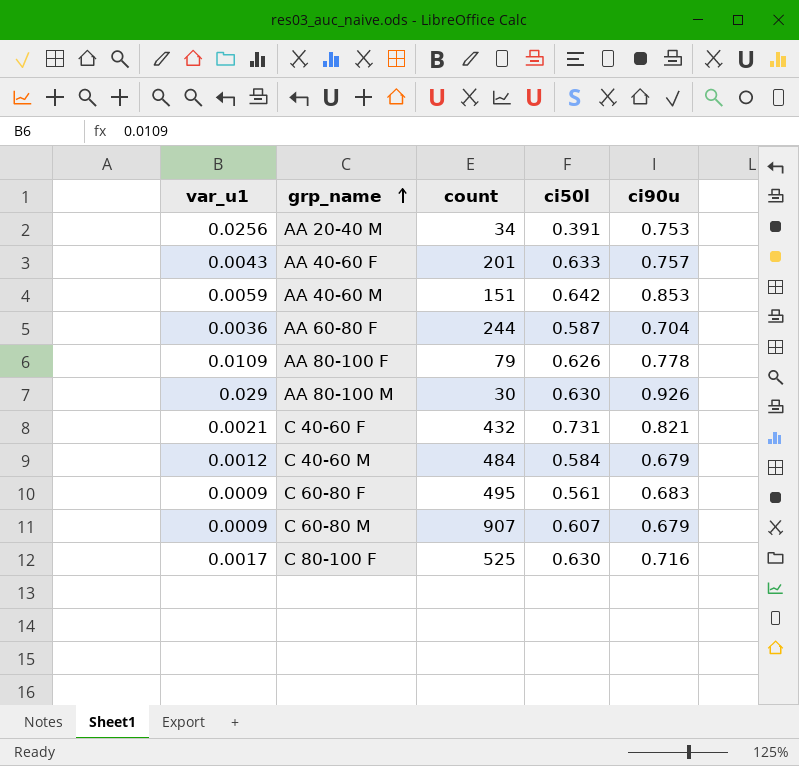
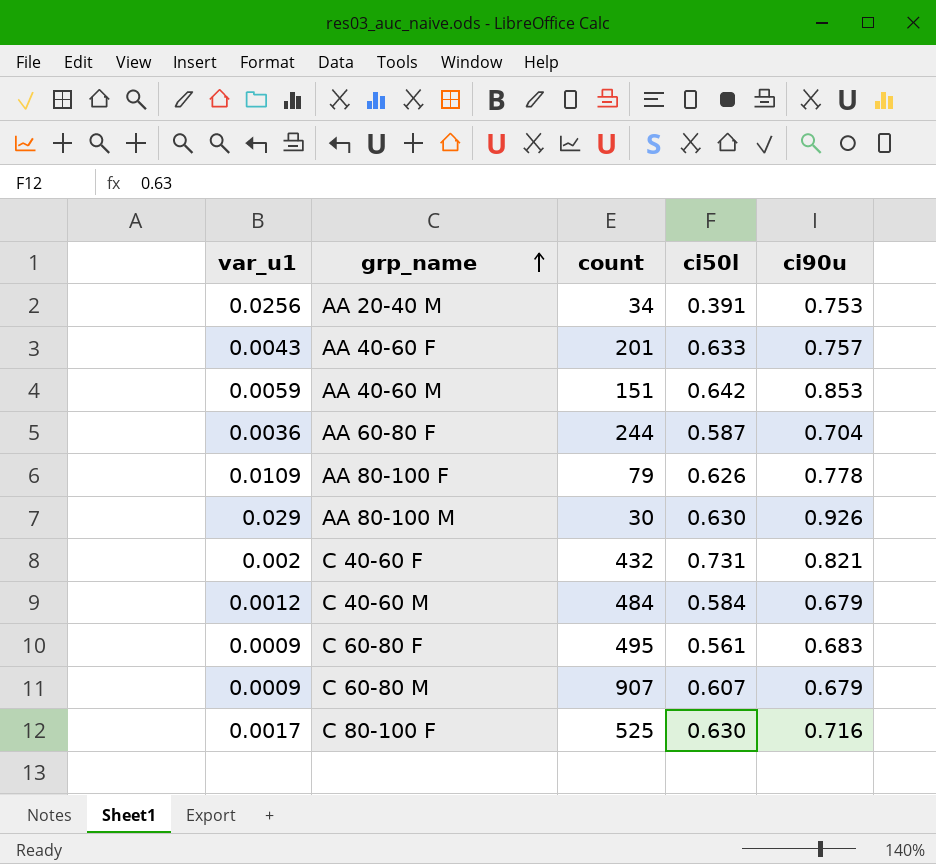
C 40-60 F | var_u1: 0.0021 -> 0.002

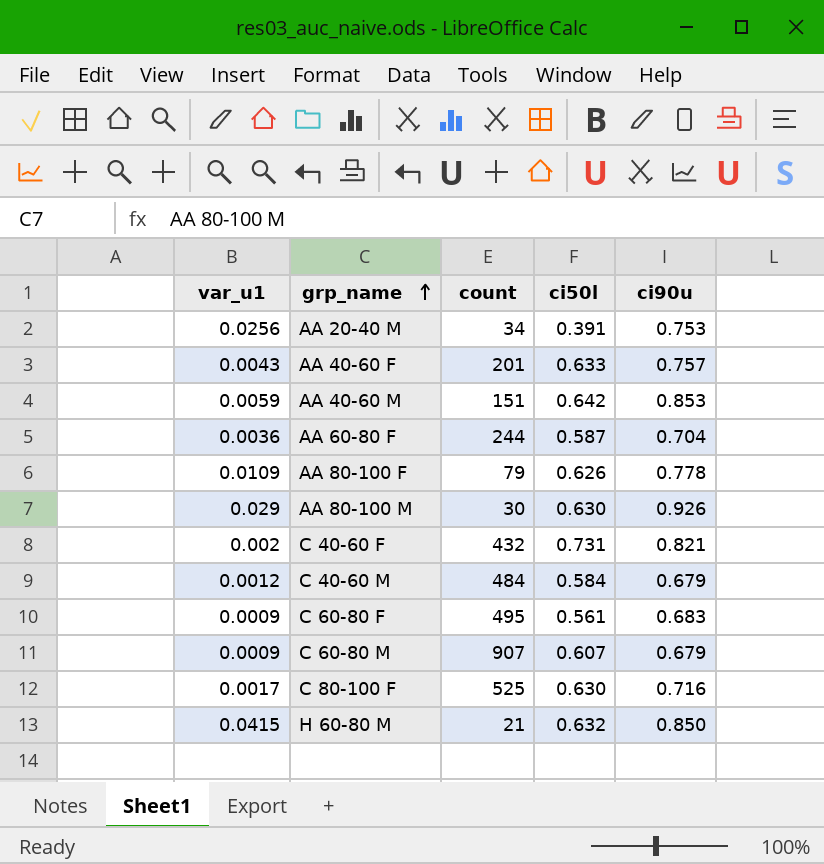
row H 60-80 M: none -> 0.0415 | 21 | 0.632 | 0.850

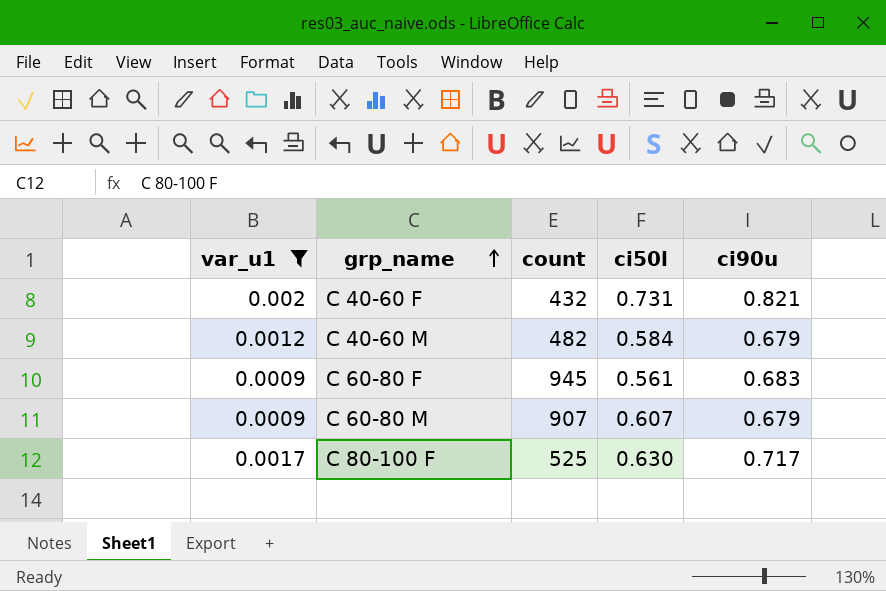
filter: none -> var_u1 <= 0.002
C 40-60 M | count: 484 -> 482
C 60-80 F | count: 495 -> 945
C 80-100 F | ci90u: 0.716 -> 0.717

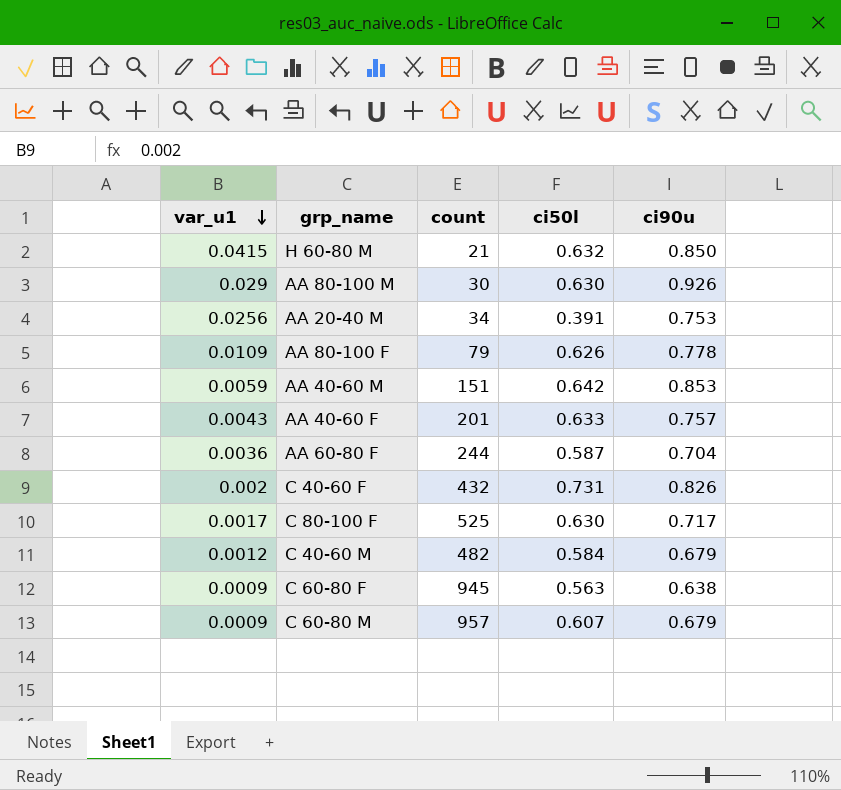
filter: var_u1 <= 0.002 -> none
row order: grp_name ascending -> var_u1 descending
C 40-60 F | ci90u: 0.821 -> 0.826
C 60-80 F | ci50l: 0.561 -> 0.563
C 60-80 F | ci90u: 0.683 -> 0.638
C 60-80 M | count: 907 -> 957

